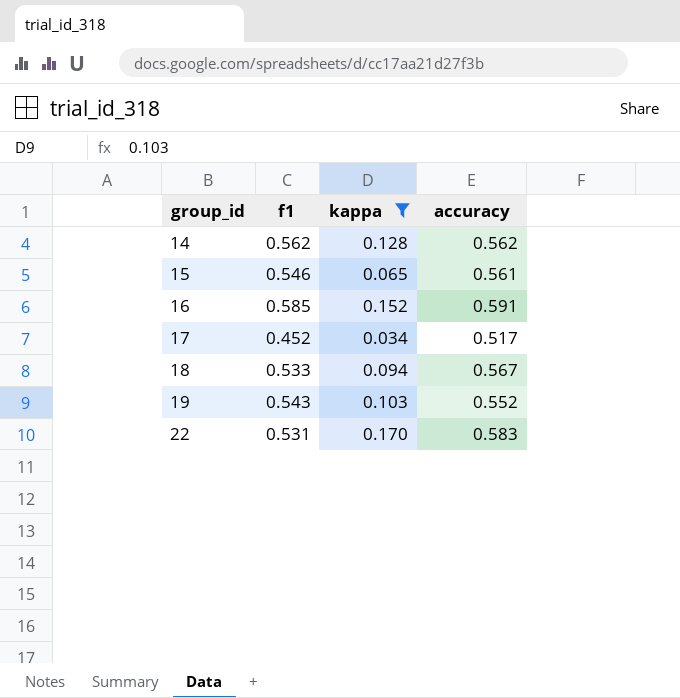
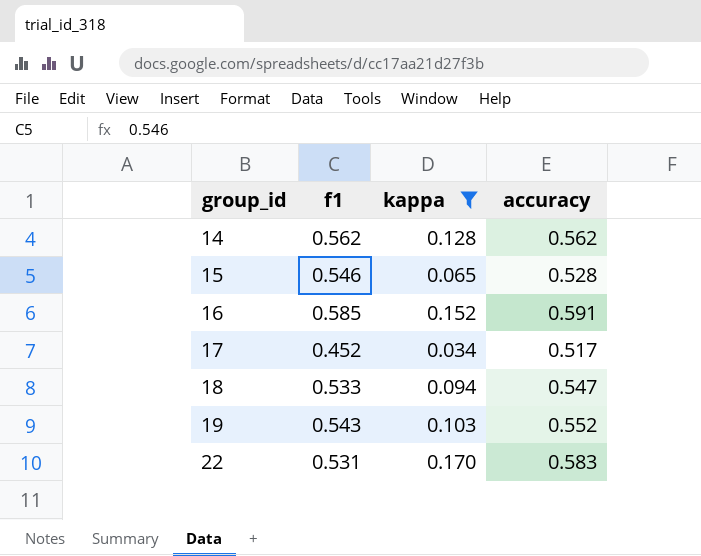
15 | accuracy: 0.561 -> 0.528
18 | accuracy: 0.567 -> 0.547

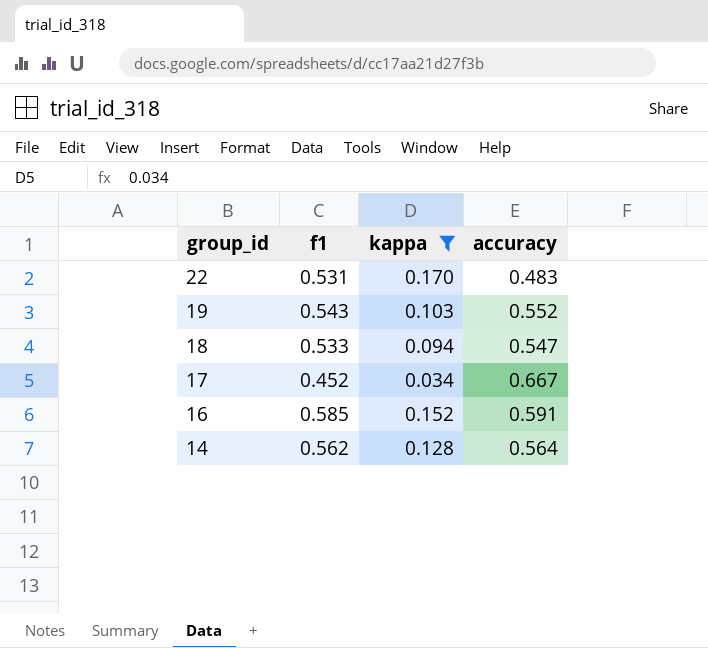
row order: group_id ascending -> group_id descending
row 15: 0.546 | 0.065 | 0.528 -> none
22 | accuracy: 0.583 -> 0.483
17 | accuracy: 0.517 -> 0.667
14 | accuracy: 0.562 -> 0.564

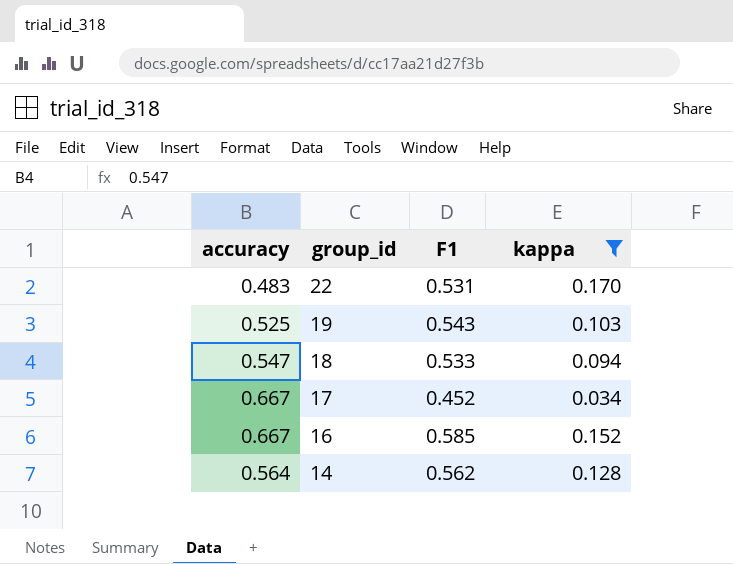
column accuracy | position: 4 -> 1
column name: f1 -> F1
19 | accuracy: 0.552 -> 0.525
16 | accuracy: 0.591 -> 0.667

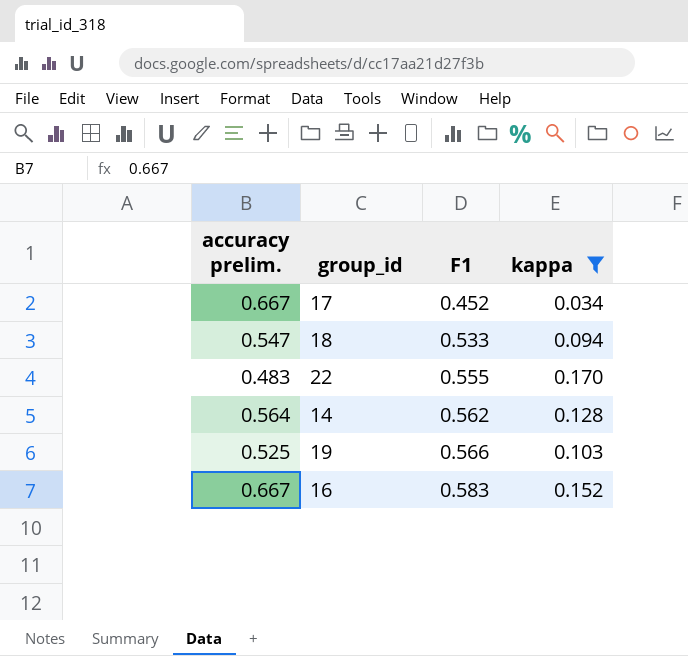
row order: group_id descending -> F1 ascending
column name: accuracy -> accuracy prelim.
22 | F1: 0.531 -> 0.555
19 | F1: 0.543 -> 0.566
16 | F1: 0.585 -> 0.583

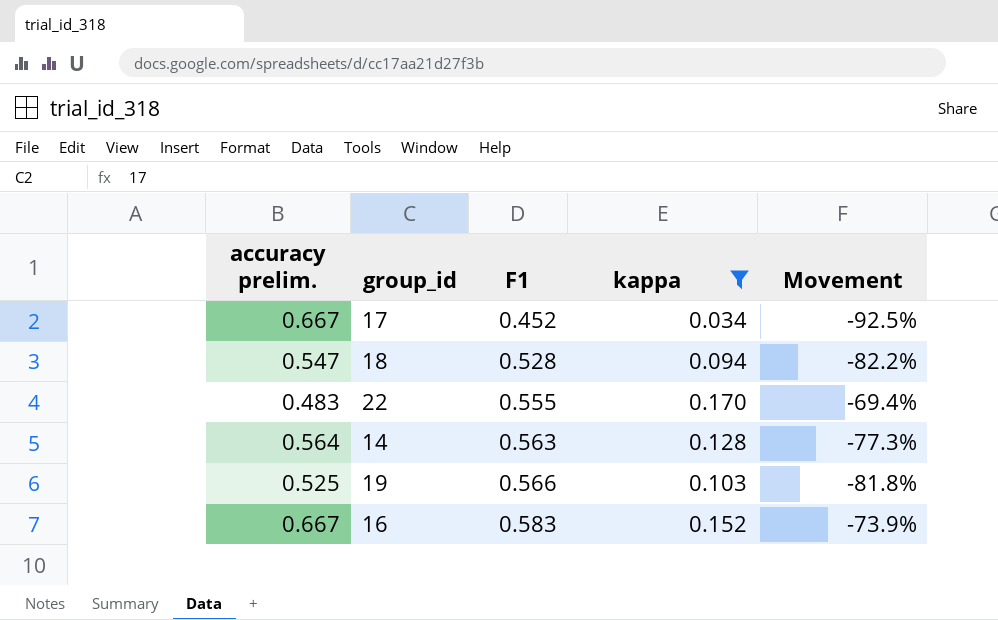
column Movement | formula: none -> ([kappa] - [F1]) / [F1]
18 | F1: 0.533 -> 0.528
14 | F1: 0.562 -> 0.563

